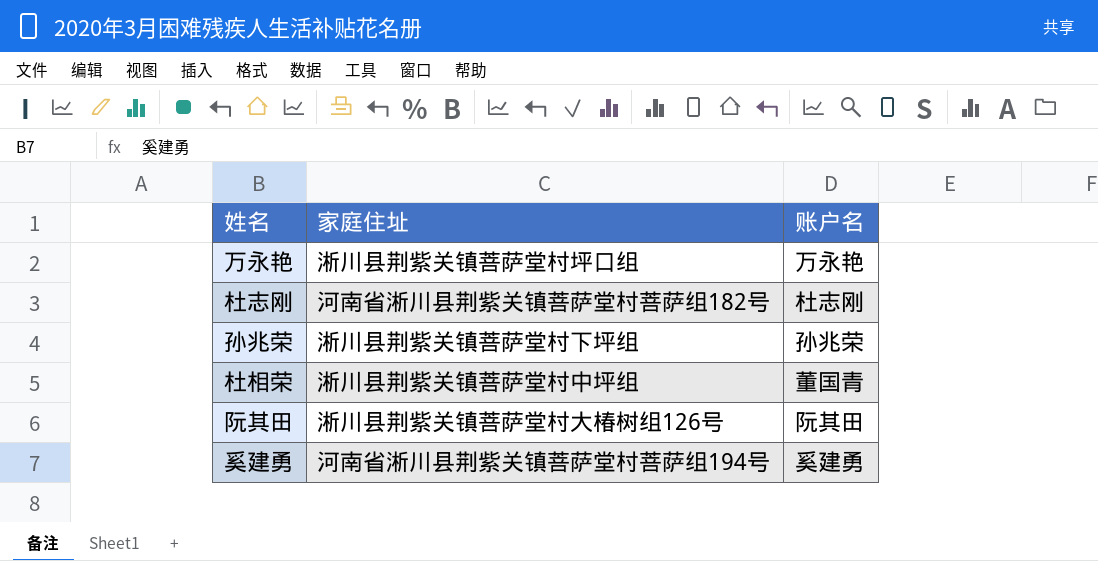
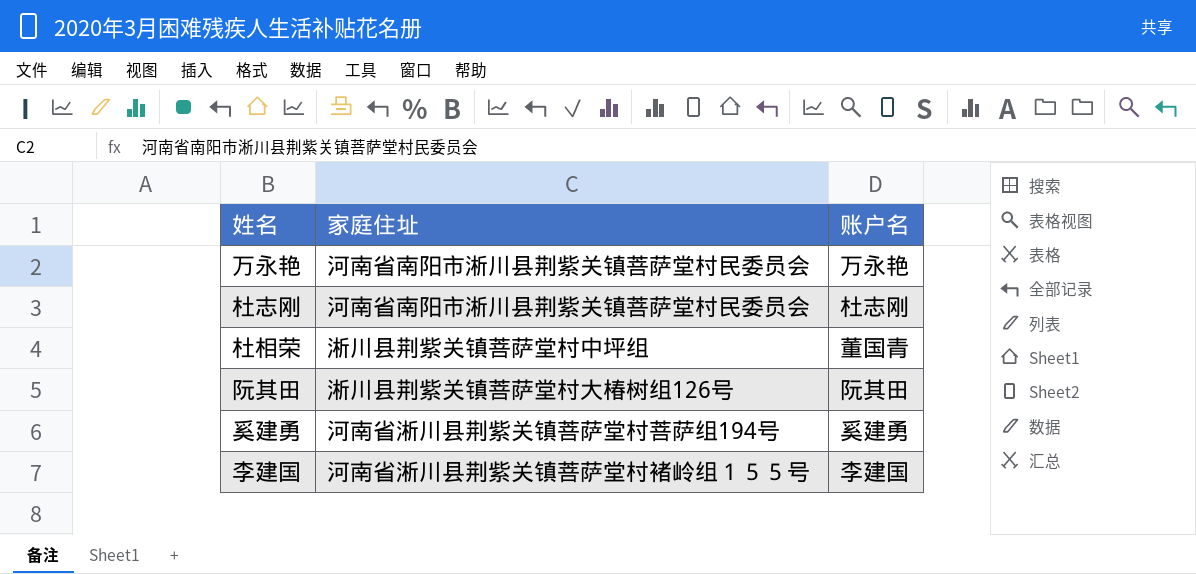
row 孙兆荣: 淅川县荆紫关镇菩萨堂村下坪组 | 孙兆荣 -> none
万永艳 | 家庭住址: 淅川县荆紫关镇菩萨堂村坪口组 -> 河南省南阳市淅川县荆紫关镇菩萨堂村民委员会
杜志刚 | 家庭住址: 河南省淅川县荆紫关镇菩萨堂村菩萨组182号 -> 河南省南阳市淅川县荆紫关镇菩萨堂村民委员会
row 李建国: none -> 河南省淅川县荆紫关镇菩萨堂村褚岭组１５５号 | 李建国

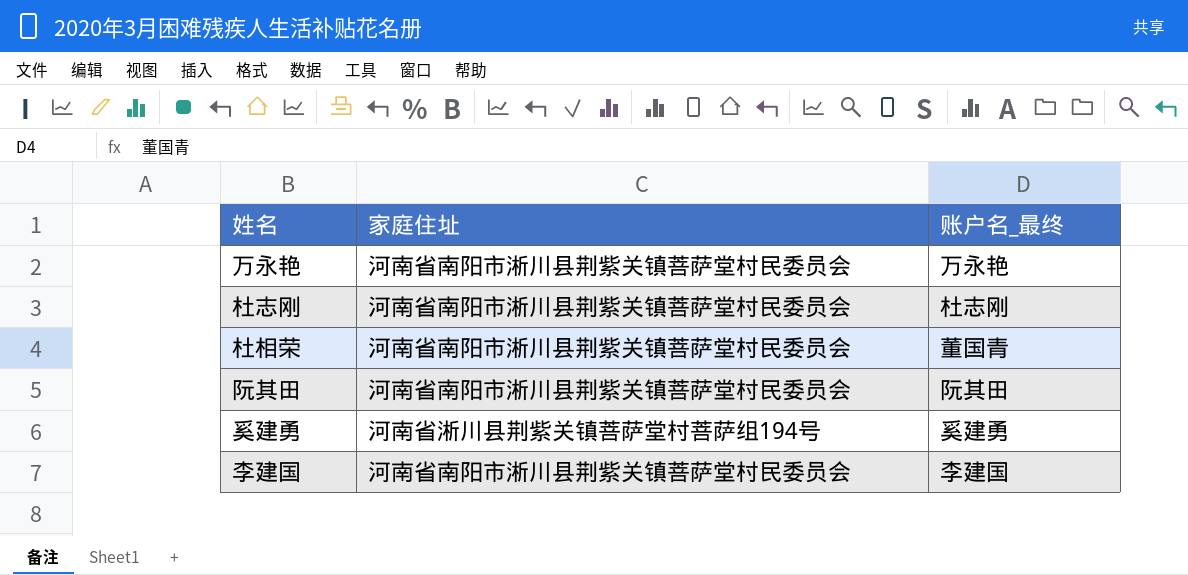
column name: 账户名 -> 账户名_最终
杜相荣 | 家庭住址: 淅川县荆紫关镇菩萨堂村中坪组 -> 河南省南阳市淅川县荆紫关镇菩萨堂村民委员会
阮其田 | 家庭住址: 淅川县荆紫关镇菩萨堂村大椿树组126号 -> 河南省南阳市淅川县荆紫关镇菩萨堂村民委员会
李建国 | 家庭住址: 河南省淅川县荆紫关镇菩萨堂村褚岭组１５５号 -> 河南省南阳市淅川县荆紫关镇菩萨堂村民委员会

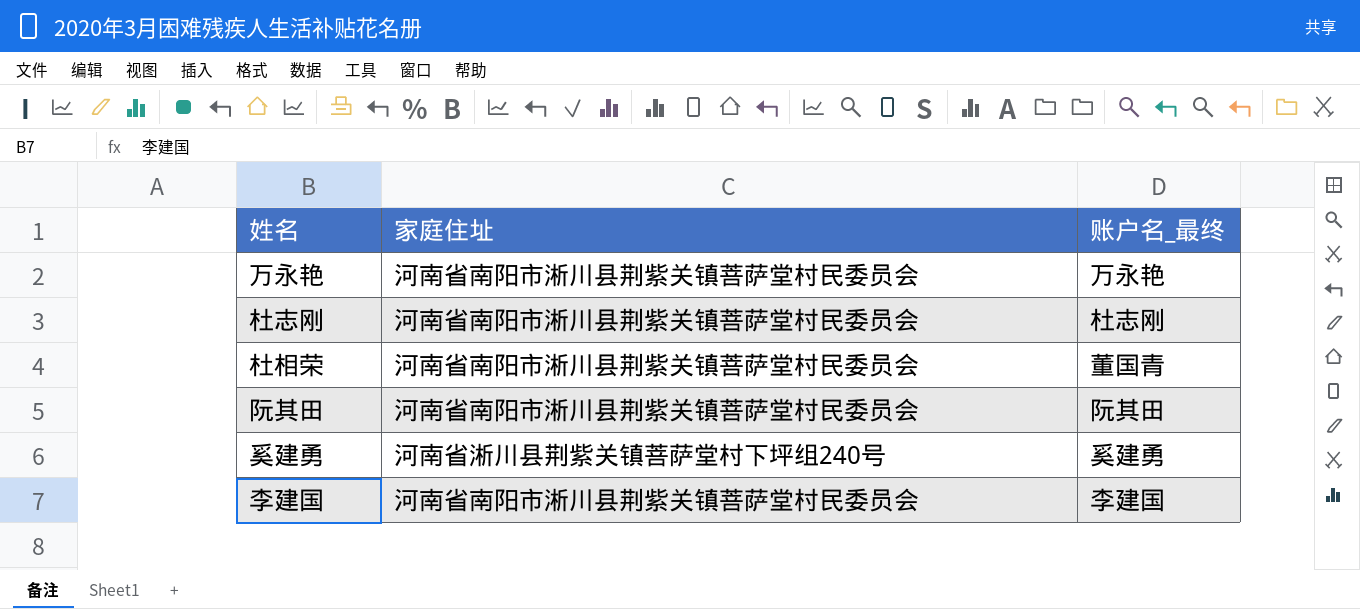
奚建勇 | 家庭住址: 河南省淅川县荆紫关镇菩萨堂村菩萨组194号 -> 河南省淅川县荆紫关镇菩萨堂村下坪组240号

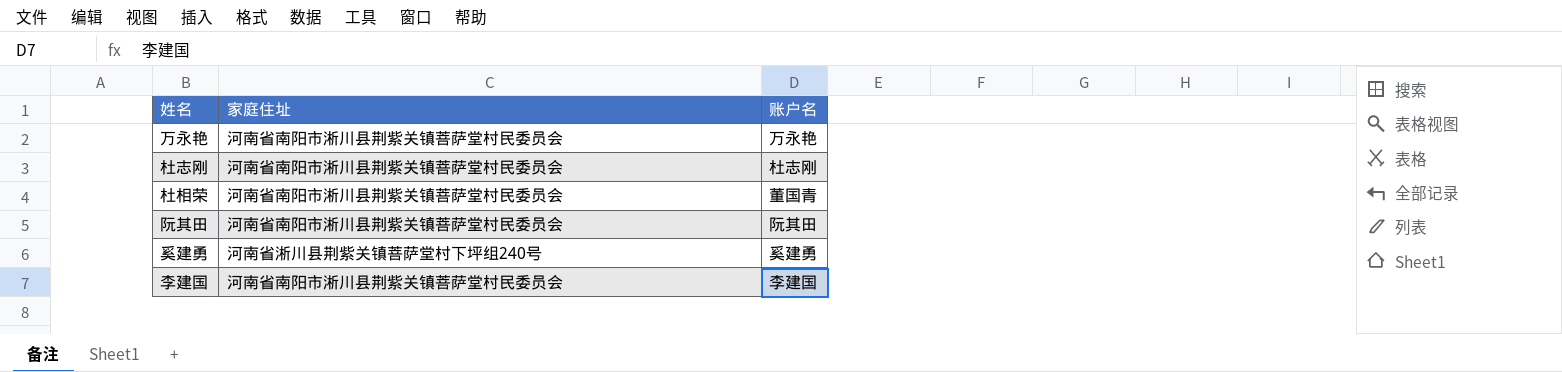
column name: 账户名_最终 -> 账户名

